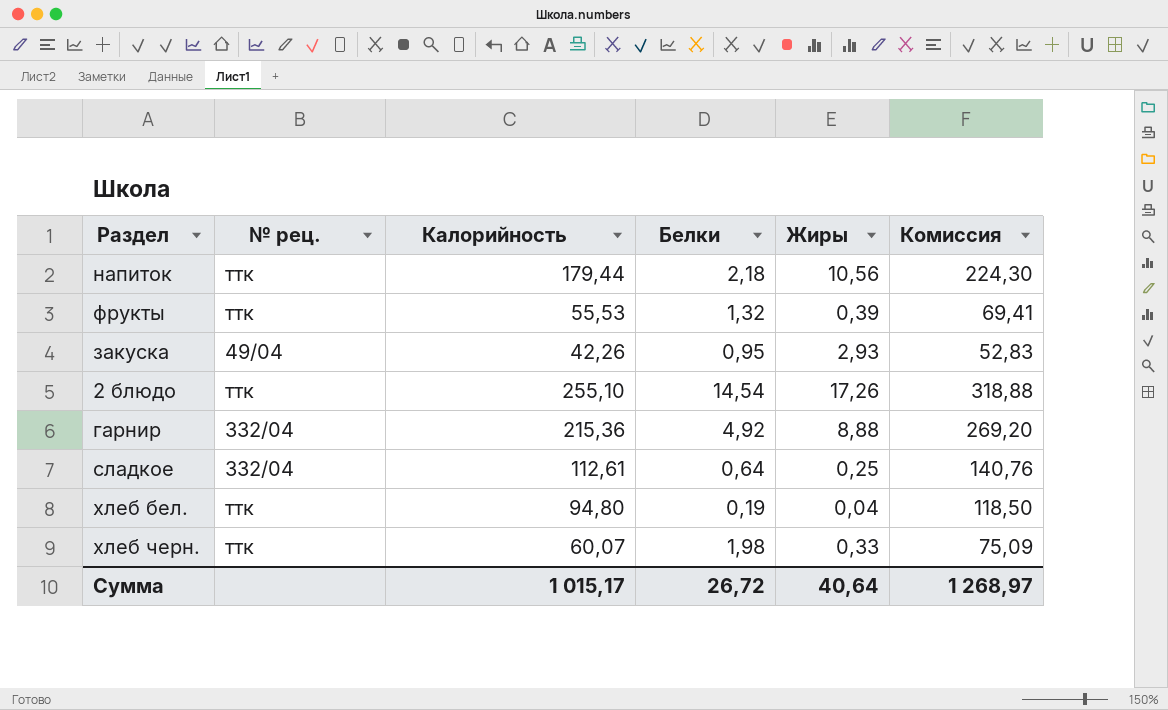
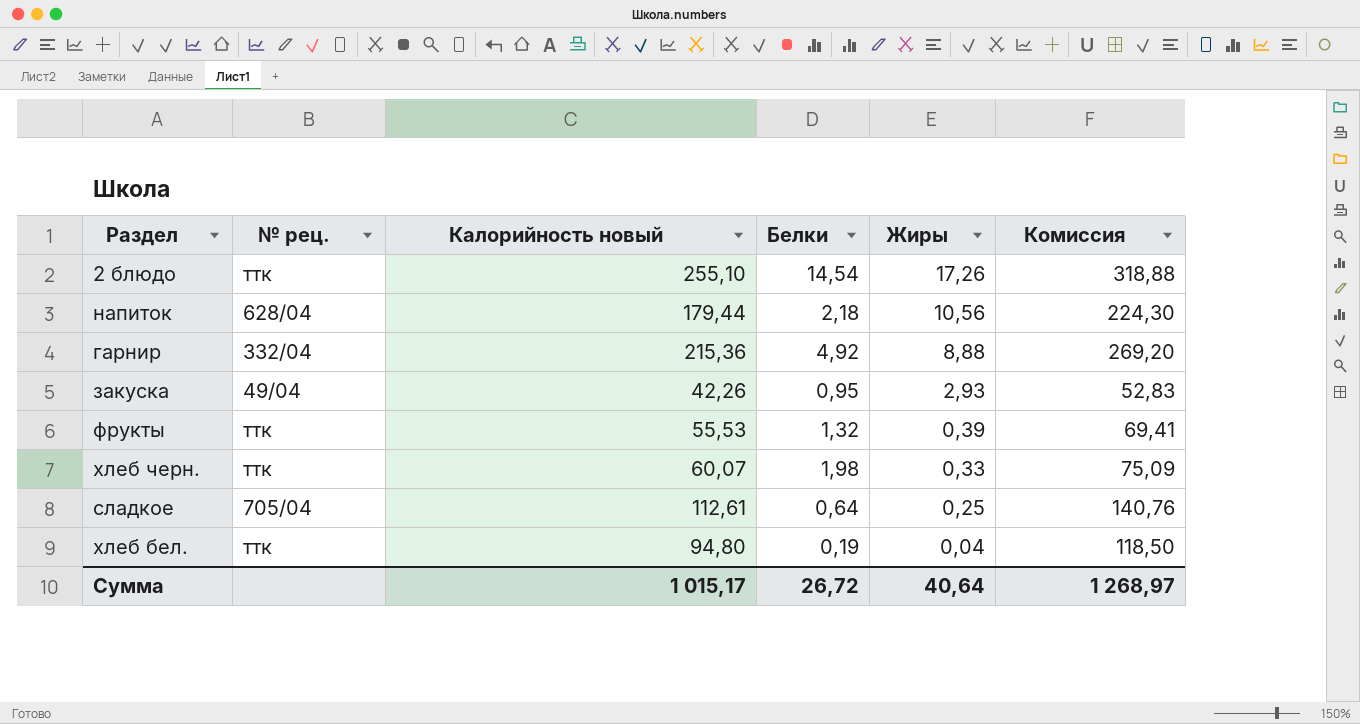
row order: none -> Жиры descending
column name: Калорийность -> Калорийность новый
напиток | № рец.: ттк -> 628/04
сладкое | № рец.: 332/04 -> 705/04

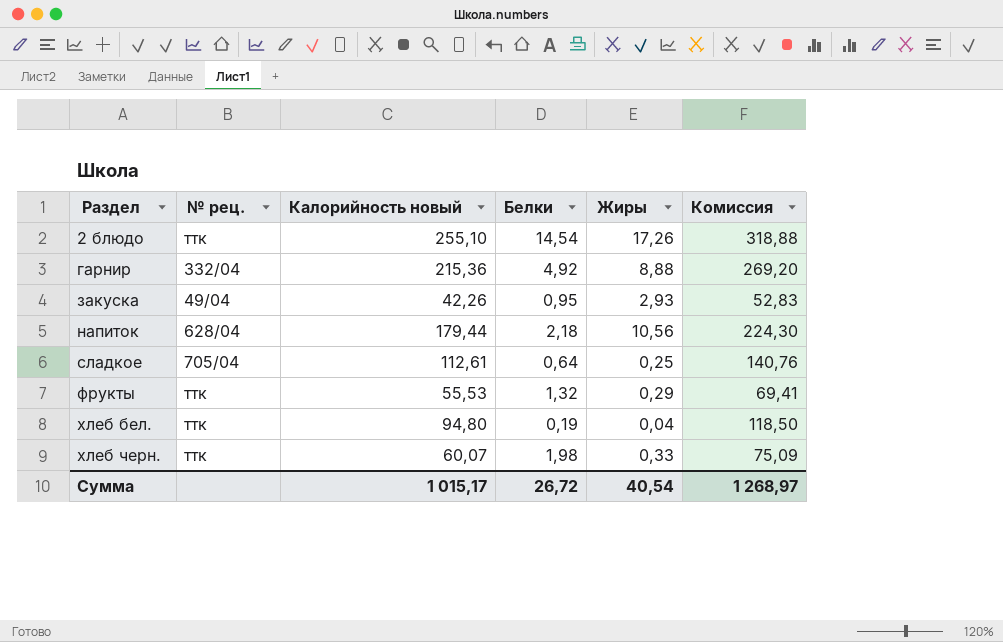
row order: Жиры descending -> Раздел ascending
фрукты | Жиры: 0,39 -> 0,29
Сумма | Жиры: 40,64 -> 40,54

